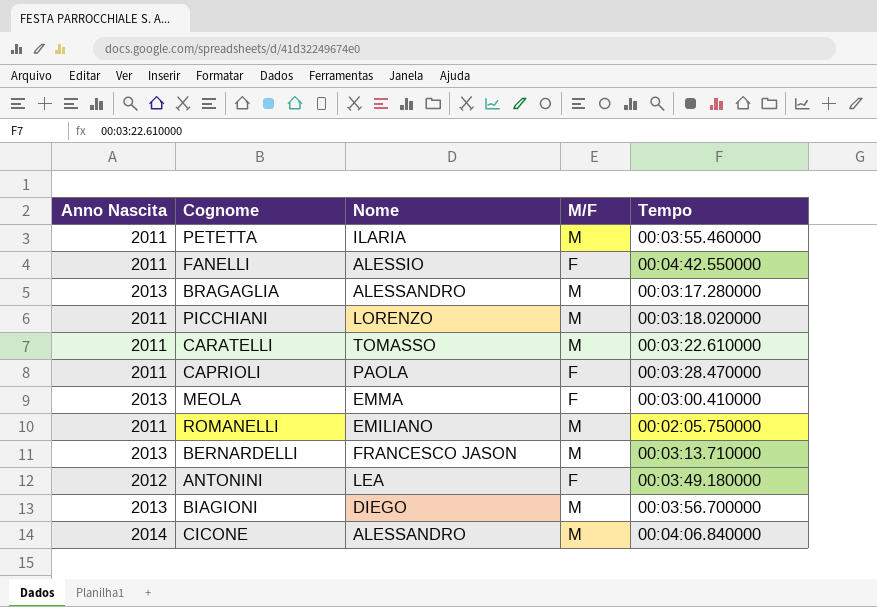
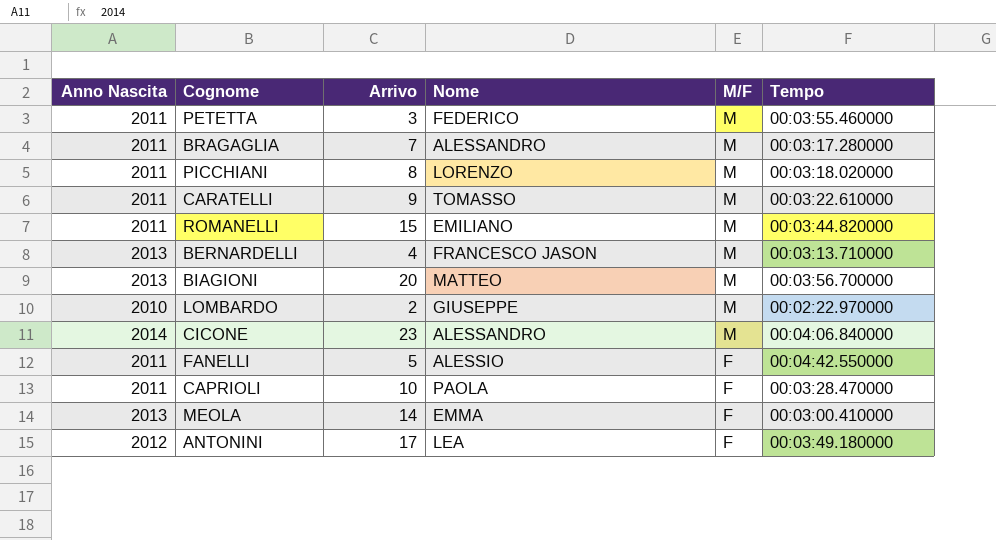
row order: none -> M/F descending
column Arrivo | position: none -> 3
PETETTA | Nome: ILARIA -> FEDERICO
BRAGAGLIA | Anno Nascita: 2013 -> 2011
ROMANELLI | Tempo: 00:02:05.750000 -> 00:03:44.820000
BIAGIONI | Nome: DIEGO -> MATTEO
row LOMBARDO: none -> 2010 | 2 | GIUSEPPE | M | 00:02:22.970000

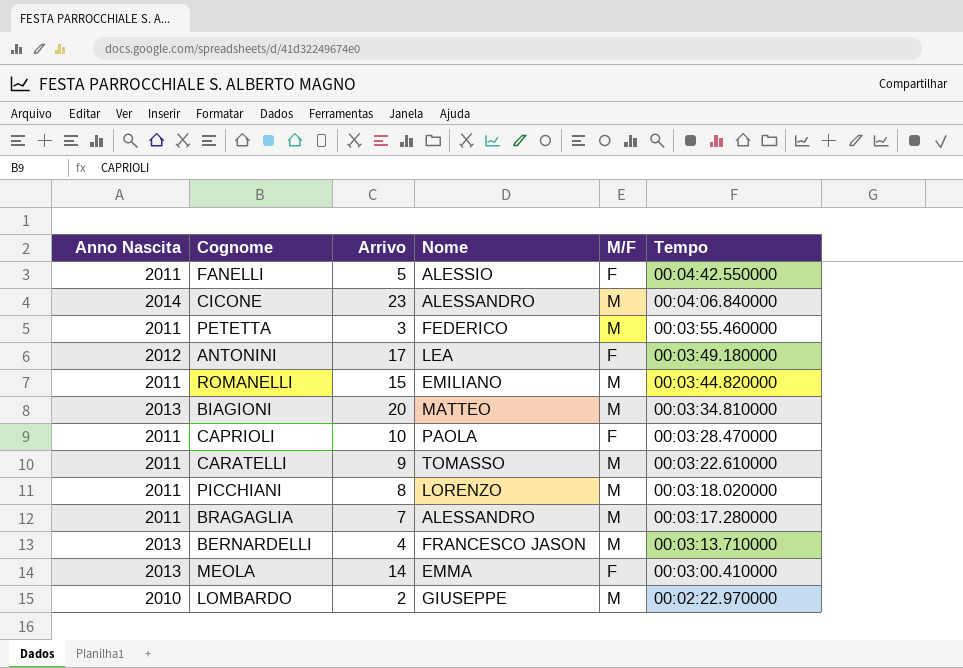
row order: M/F descending -> Tempo descending
BIAGIONI | Tempo: 00:03:56.700000 -> 00:03:34.810000

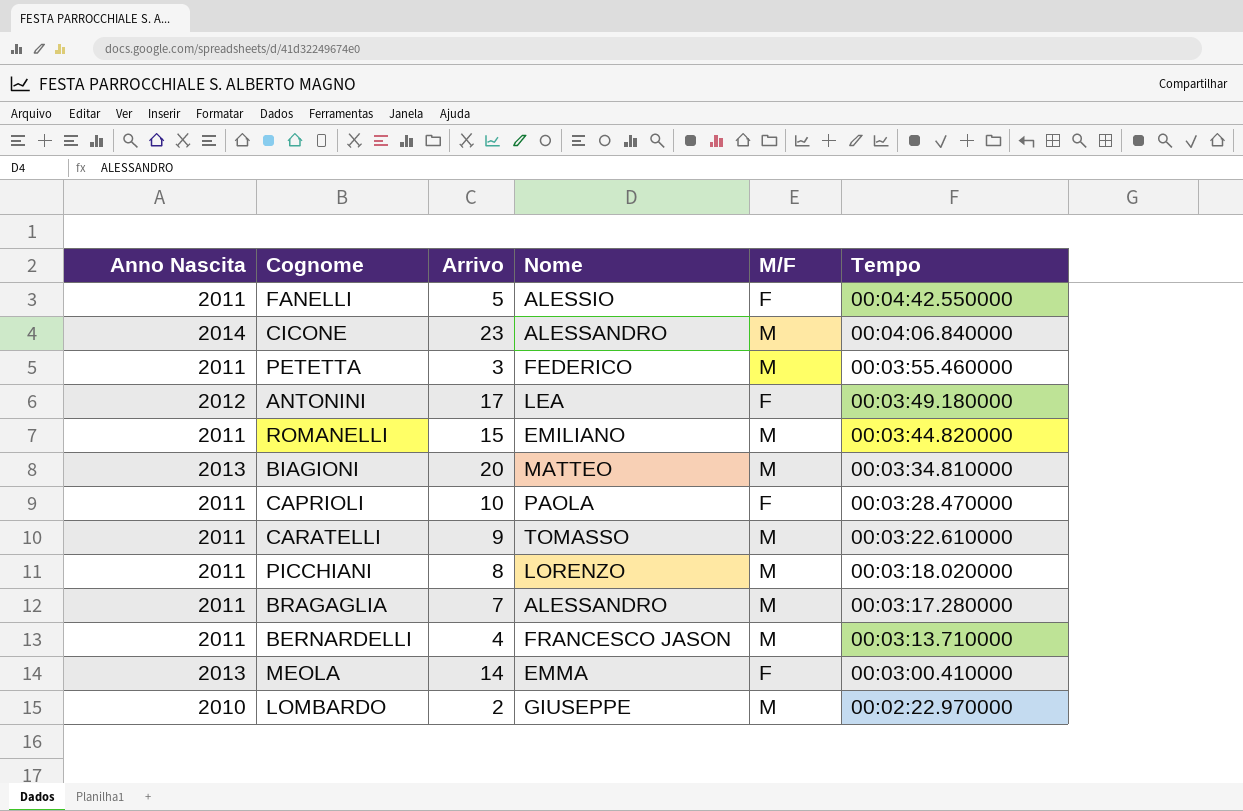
BERNARDELLI | Anno Nascita: 2013 -> 2011

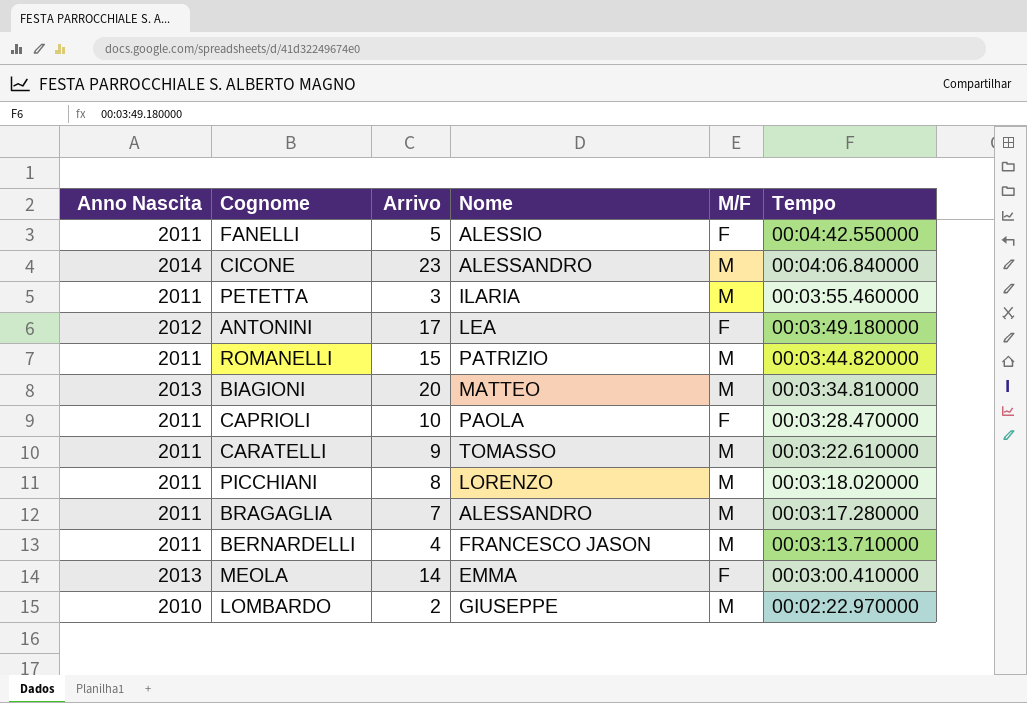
PETETTA | Nome: FEDERICO -> ILARIA
ROMANELLI | Nome: EMILIANO -> PATRIZIO

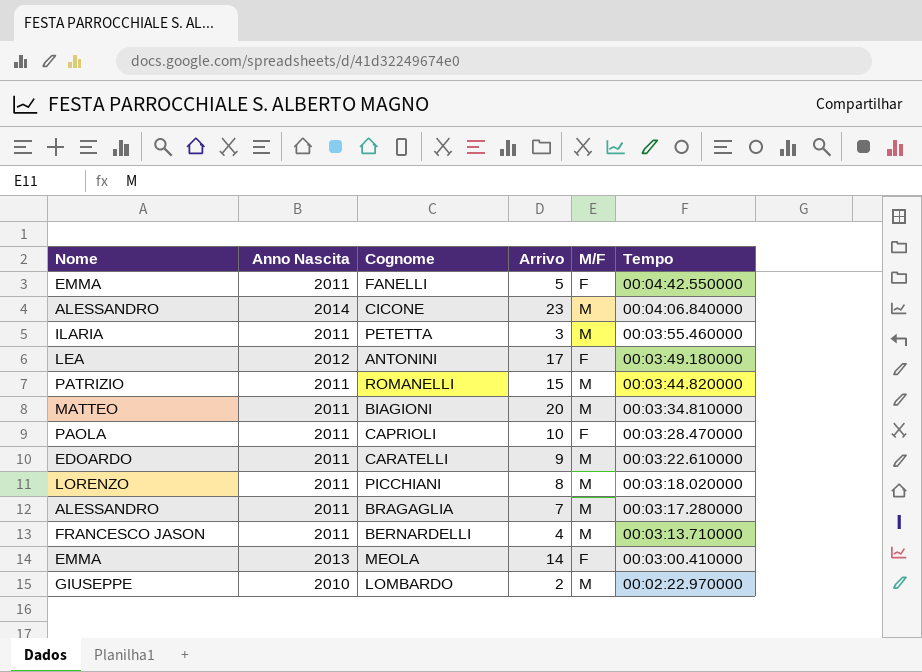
column Nome | position: 4 -> 1
FANELLI | Nome: ALESSIO -> EMMA
BIAGIONI | Anno Nascita: 2013 -> 2011
CARATELLI | Nome: TOMASSO -> EDOARDO

